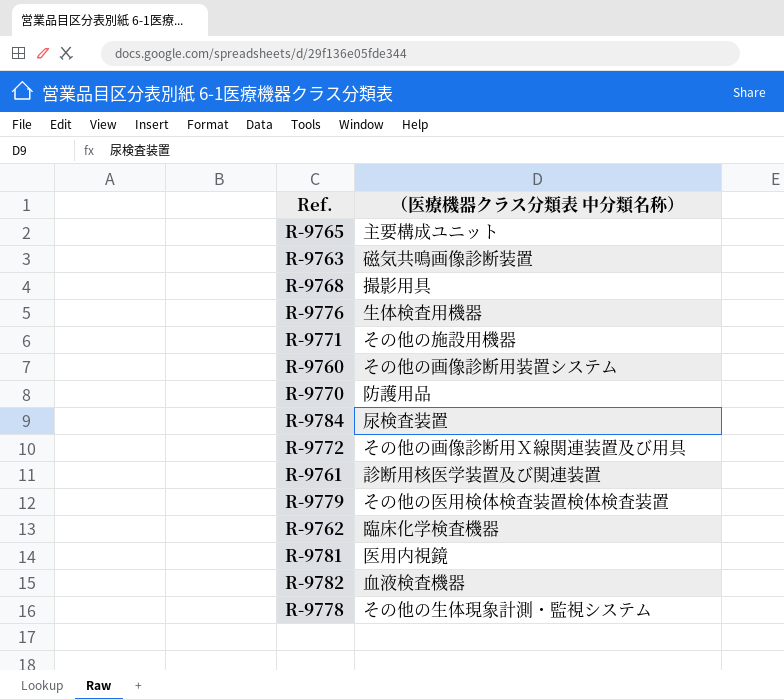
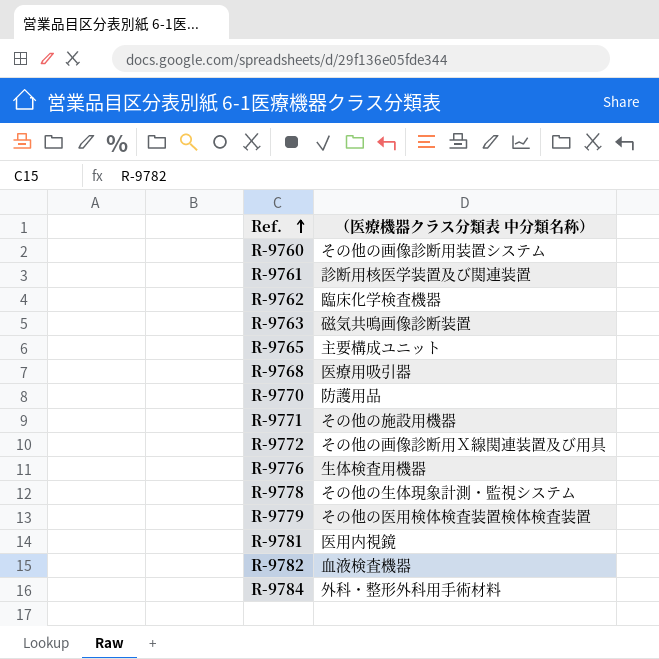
row order: none -> Ref. ascending
R-9768 | （医療機器クラス分類表 中分類名称）: 撮影用具 -> 医療用吸引器
R-9784 | （医療機器クラス分類表 中分類名称）: 尿検査装置 -> 外科・整形外科用手術材料

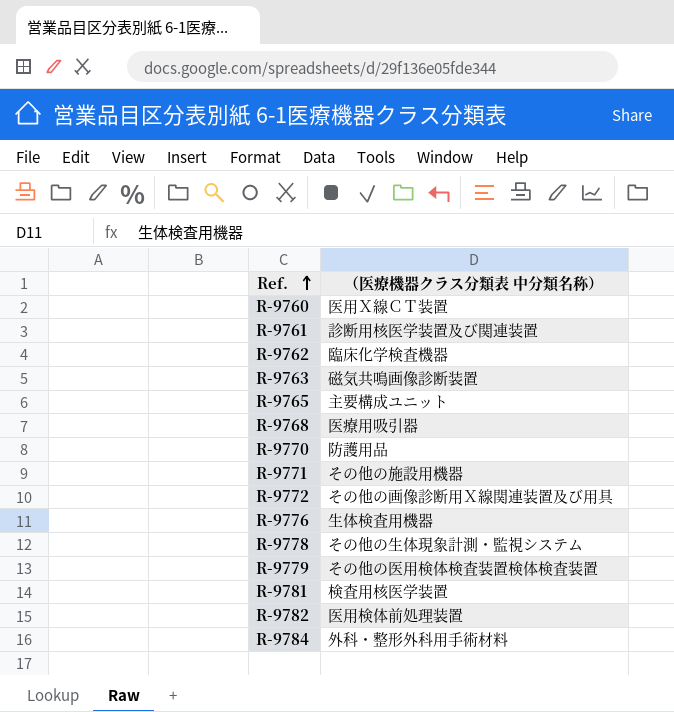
R-9760 | （医療機器クラス分類表 中分類名称）: その他の画像診断用装置システム -> 医用Ｘ線ＣＴ装置
R-9781 | （医療機器クラス分類表 中分類名称）: 医用内視鏡 -> 検査用核医学装置
R-9782 | （医療機器クラス分類表 中分類名称）: 血液検査機器 -> 医用検体前処理装置

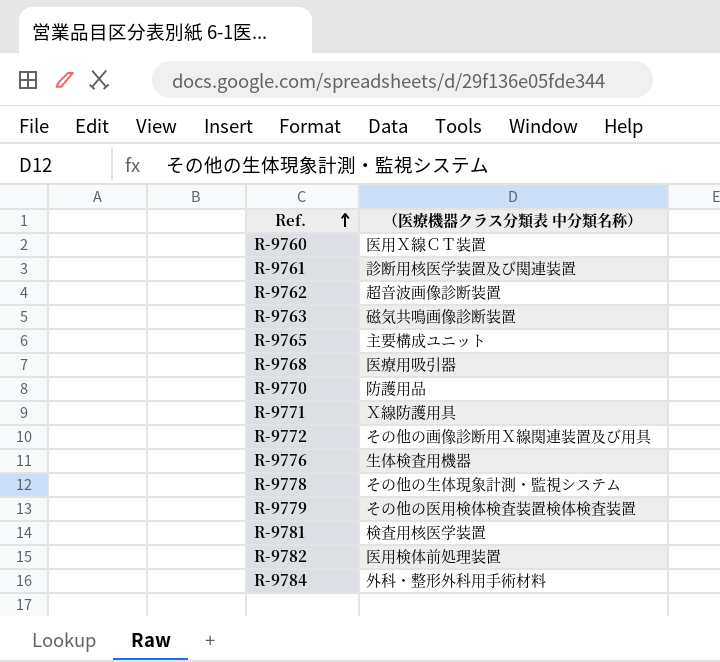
R-9762 | （医療機器クラス分類表 中分類名称）: 臨床化学検査機器 -> 超音波画像診断装置
R-9771 | （医療機器クラス分類表 中分類名称）: その他の施設用機器 -> Ｘ線防護用具

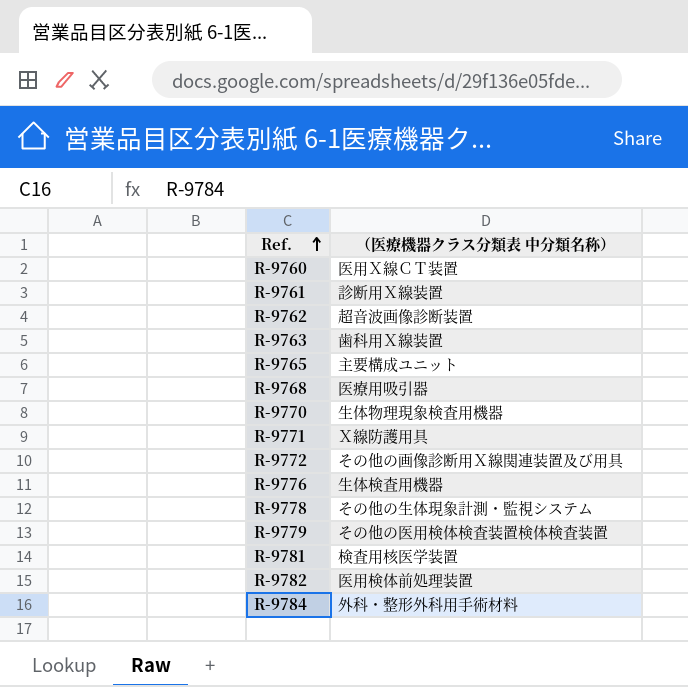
R-9761 | （医療機器クラス分類表 中分類名称）: 診断用核医学装置及び関連装置 -> 診断用Ｘ線装置
R-9763 | （医療機器クラス分類表 中分類名称）: 磁気共鳴画像診断装置 -> 歯科用Ｘ線装置
R-9770 | （医療機器クラス分類表 中分類名称）: 防護用品 -> 生体物理現象検査用機器

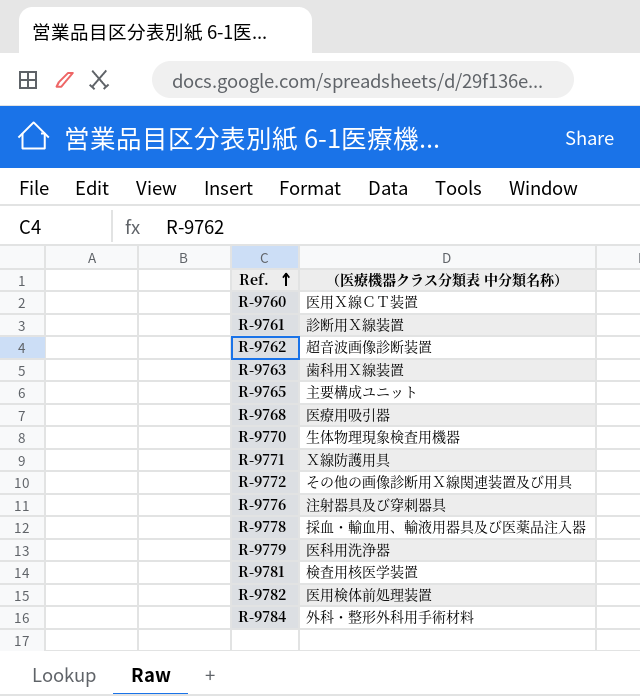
R-9776 | （医療機器クラス分類表 中分類名称）: 生体検査用機器 -> 注射器具及び穿刺器具
R-9778 | （医療機器クラス分類表 中分類名称）: その他の生体現象計測・監視システム -> 採血・輸血用、輸液用器具及び医薬品注入器
R-9779 | （医療機器クラス分類表 中分類名称）: その他の医用検体検査装置検体検査装置 -> 医科用洗浄器

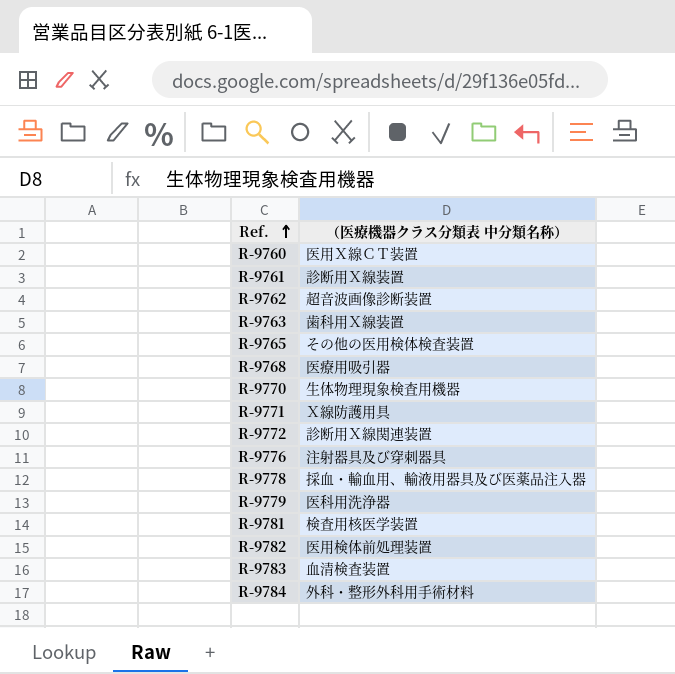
R-9765 | （医療機器クラス分類表 中分類名称）: 主要構成ユニット -> その他の医用検体検査装置
R-9772 | （医療機器クラス分類表 中分類名称）: その他の画像診断用Ｘ線関連装置及び用具 -> 診断用Ｘ線関連装置
row R-9783: none -> 血清検査装置

